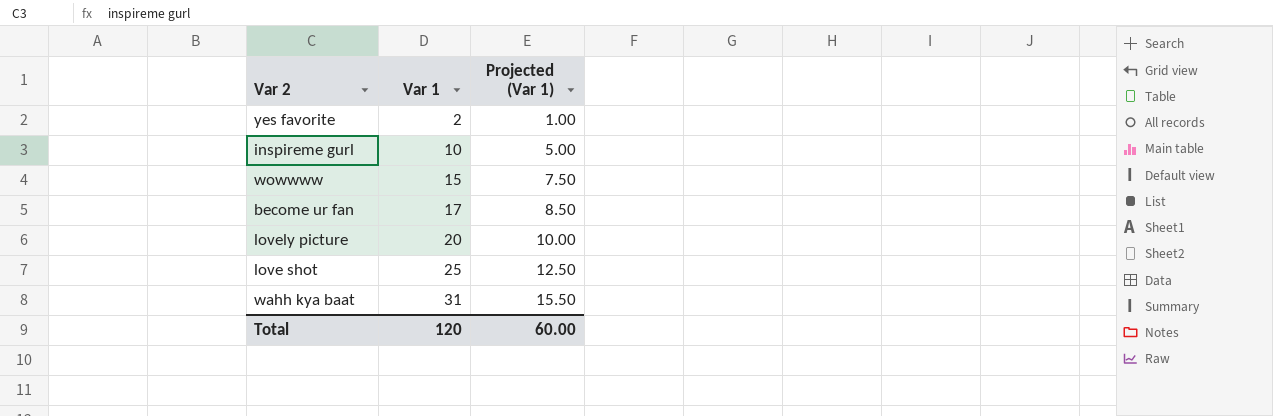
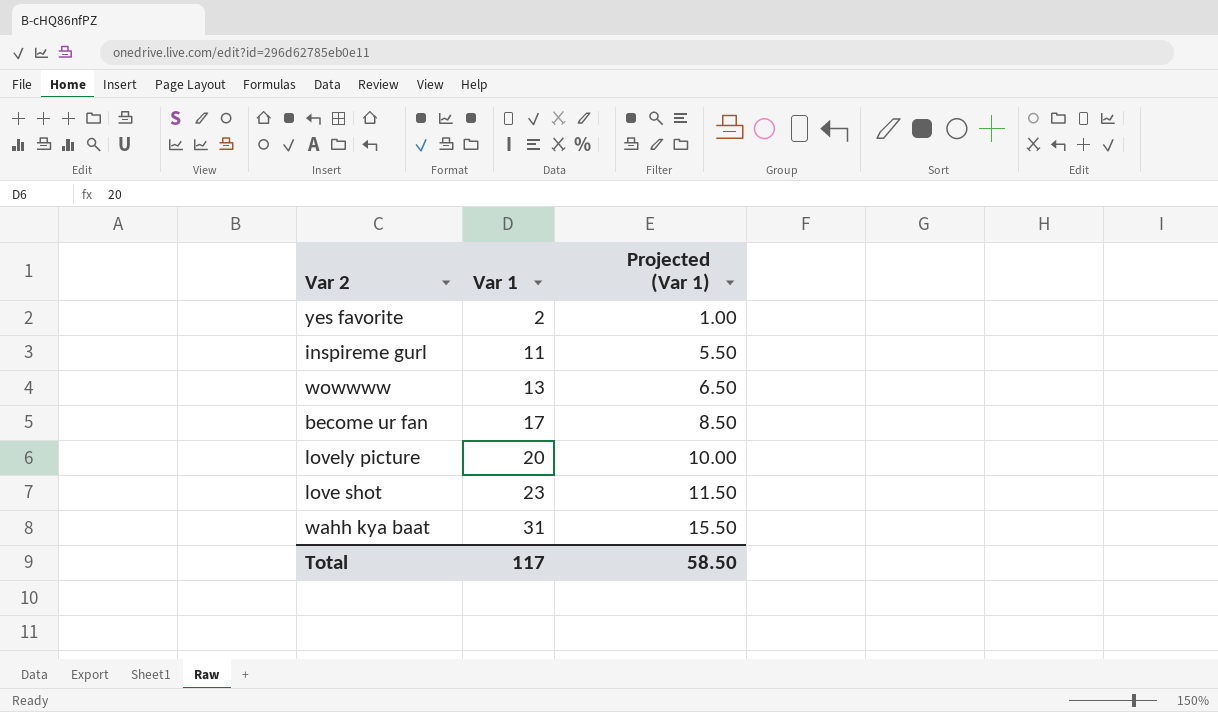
inspireme gurl | Var 1: 10 -> 11
inspireme gurl | Projected (Var 1): 5.00 -> 5.50
wowwww | Var 1: 15 -> 13
wowwww | Projected (Var 1): 7.50 -> 6.50
love shot | Var 1: 25 -> 23
love shot | Projected (Var 1): 12.50 -> 11.50
Total | Var 1: 120 -> 117
Total | Projected (Var 1): 60.00 -> 58.50

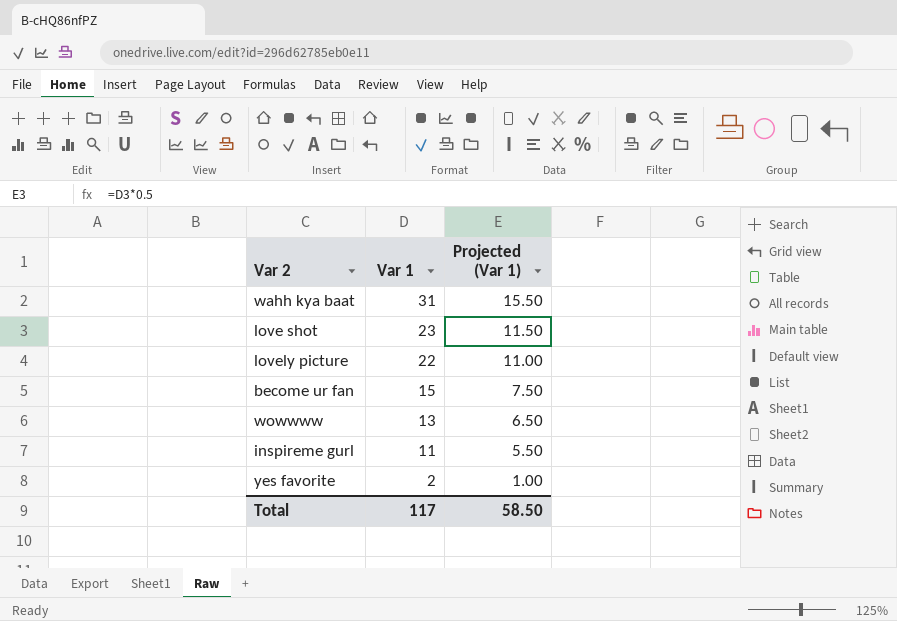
row order: Var 1 ascending -> Var 1 descending
lovely picture | Var 1: 20 -> 22
lovely picture | Projected (Var 1): 10.00 -> 11.00
become ur fan | Var 1: 17 -> 15
become ur fan | Projected (Var 1): 8.50 -> 7.50

